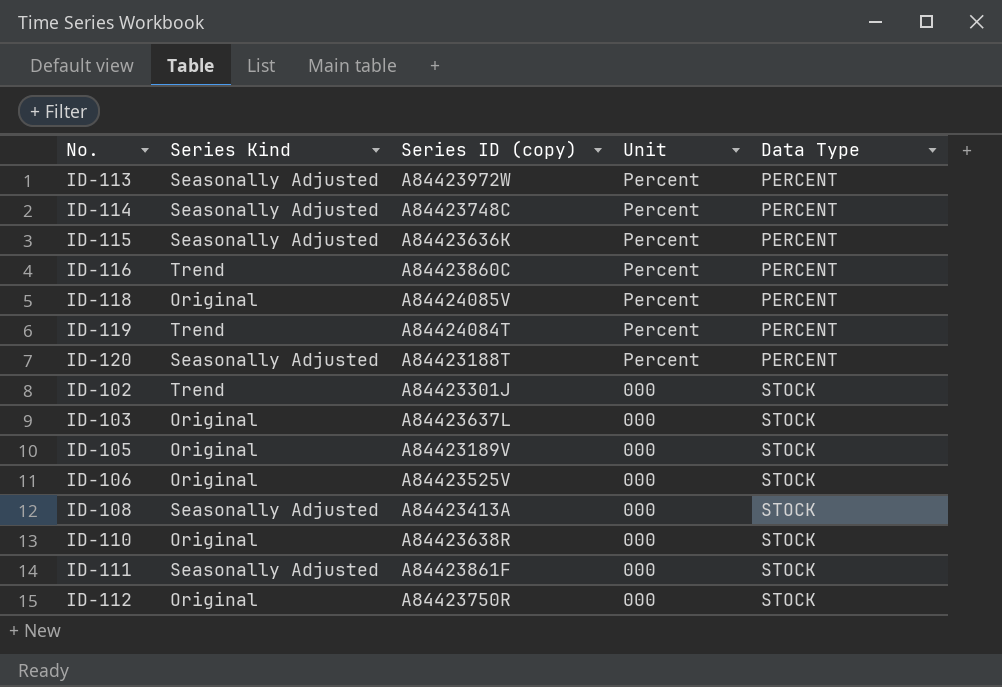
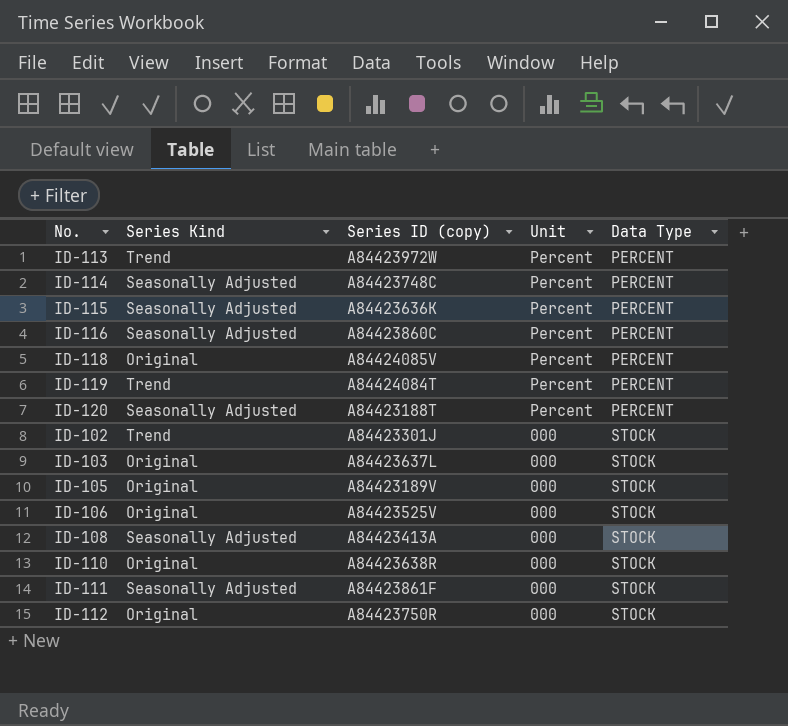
ID-113 | Series Kind: Seasonally Adjusted -> Trend
ID-116 | Series Kind: Trend -> Seasonally Adjusted

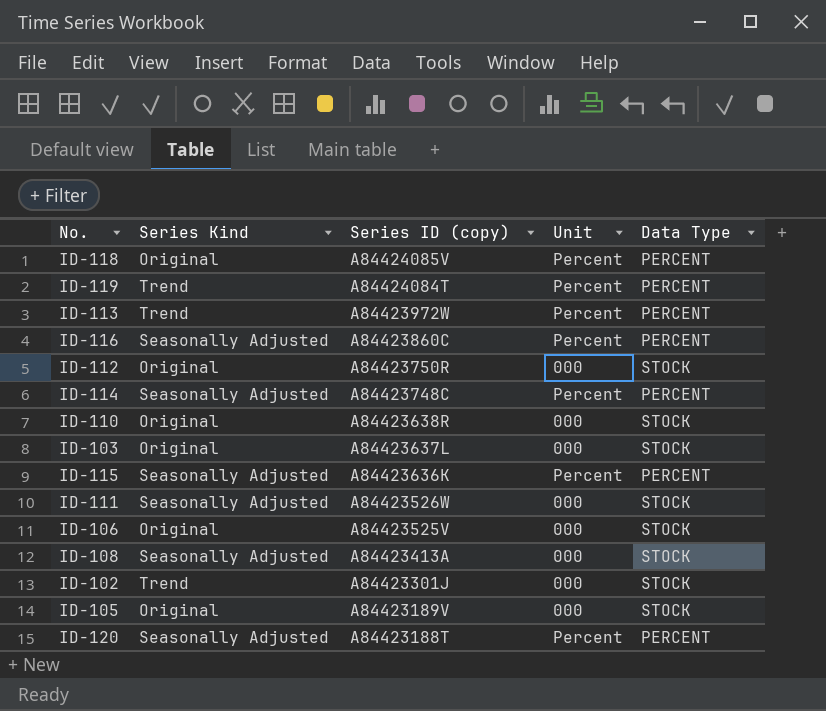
row order: Unit descending -> Series ID (copy) descending
ID-111 | Series ID (copy): A84423861F -> A84423526W

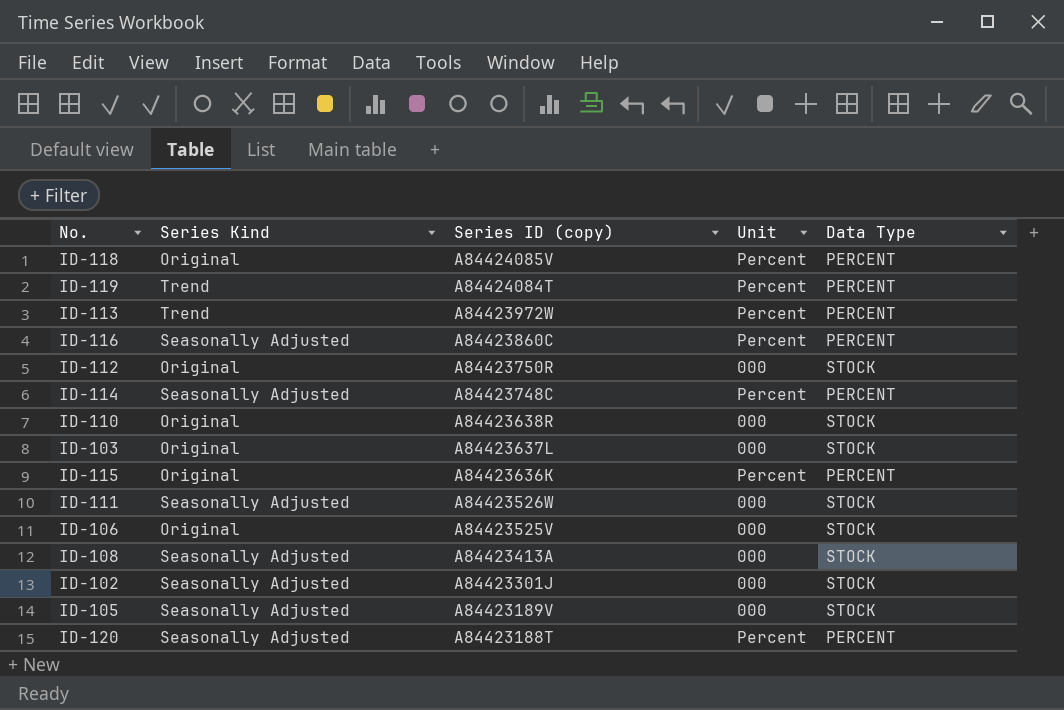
ID-115 | Series Kind: Seasonally Adjusted -> Original
ID-102 | Series Kind: Trend -> Seasonally Adjusted
ID-105 | Series Kind: Original -> Seasonally Adjusted

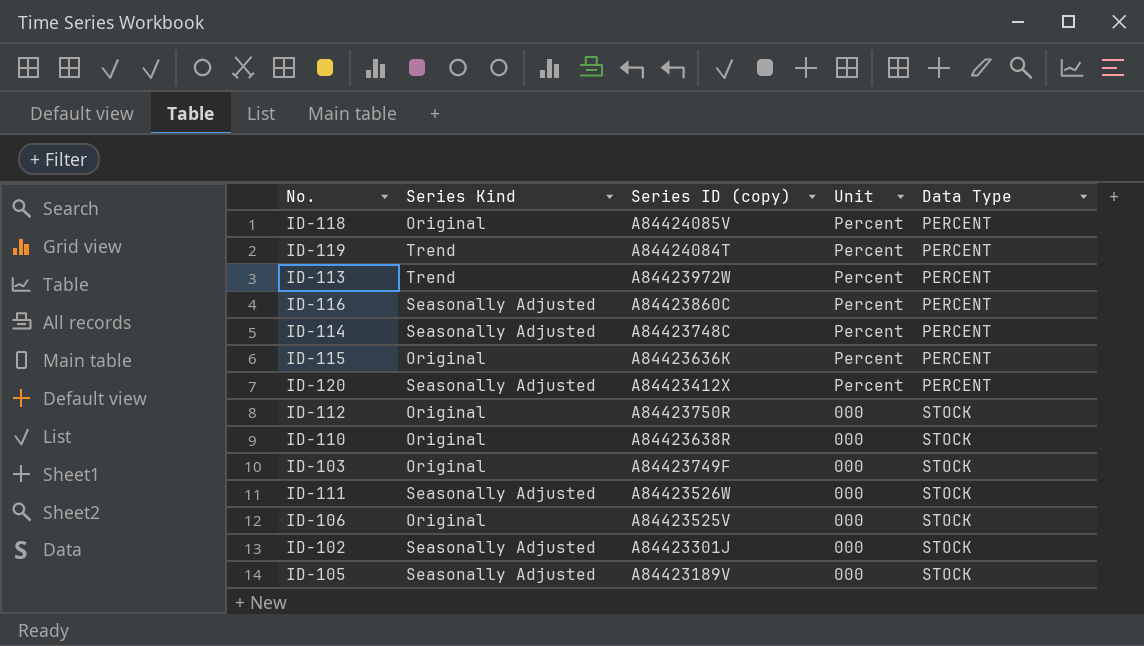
row order: Series ID (copy) descending -> Unit descending
row ID-108: Seasonally Adjusted | A84423413A | 000 | STOCK -> none
ID-120 | Series ID (copy): A84423188T -> A84423412X
ID-103 | Series ID (copy): A84423637L -> A84423749F

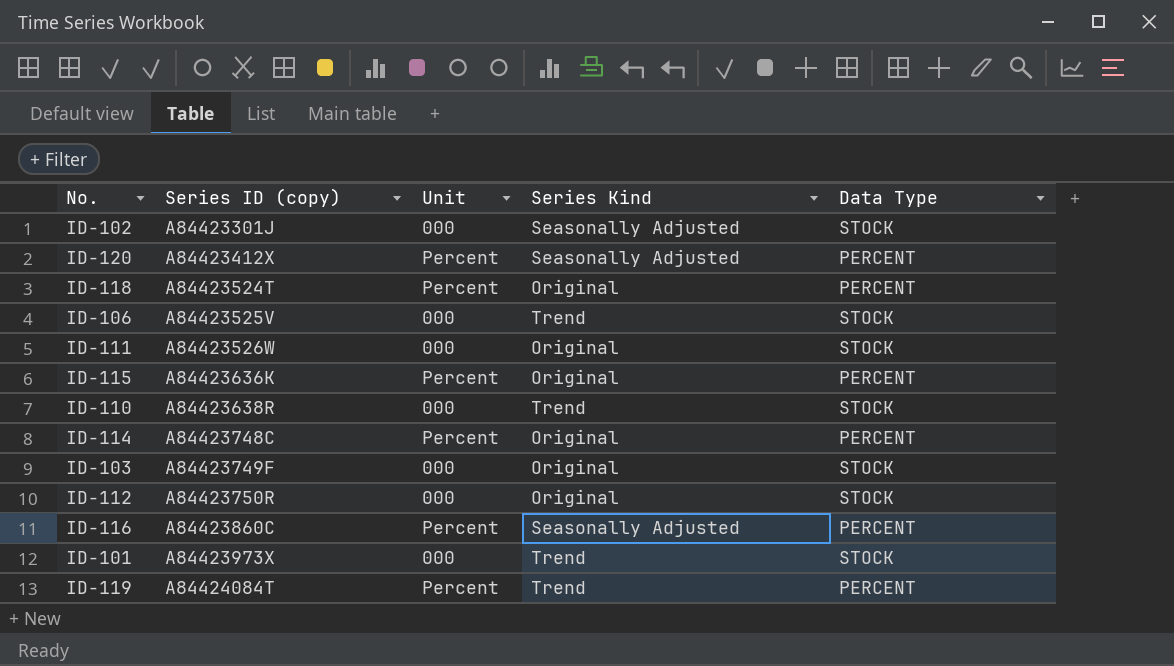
row order: Unit descending -> Series ID (copy) ascending
column Series Kind | position: 2 -> 4
row ID-113: Trend | A84423972W | Percent | PERCENT -> none
row ID-105: Seasonally Adjusted | A84423189V | 000 | STOCK -> none
ID-118 | Series ID (copy): A84424085V -> A84423524T
ID-106 | Series Kind: Original -> Trend
ID-111 | Series Kind: Seasonally Adjusted -> Original
ID-110 | Series Kind: Original -> Trend
ID-114 | Series Kind: Seasonally Adjusted -> Original
row ID-101: none -> A84423973X | 000 | Trend | STOCK

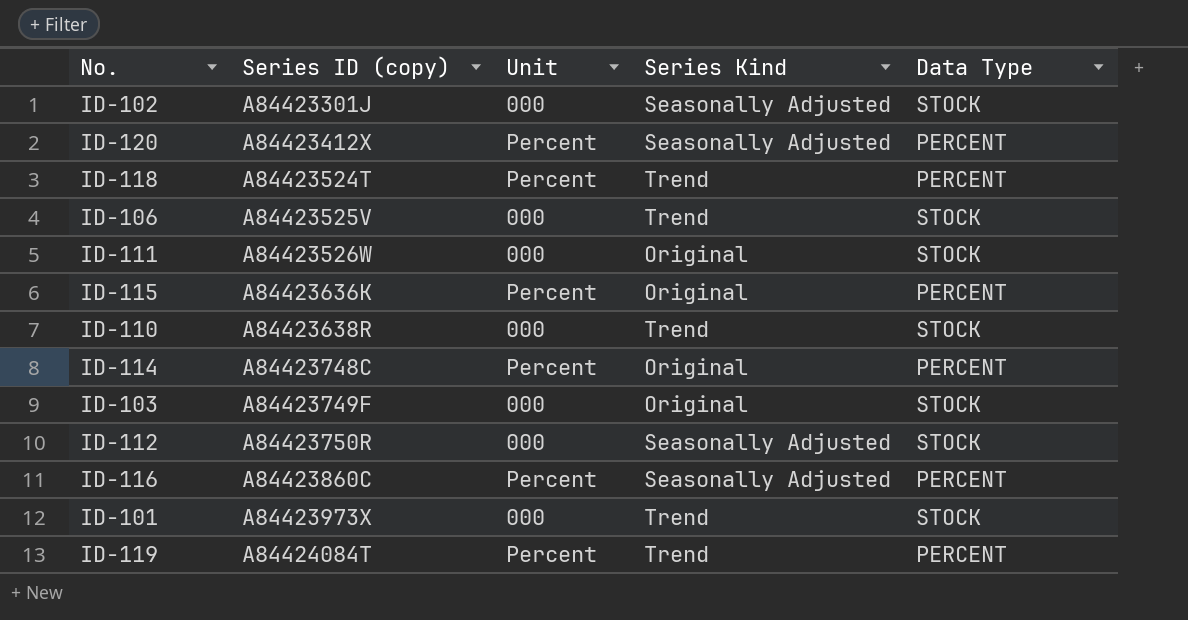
ID-118 | Series Kind: Original -> Trend
ID-112 | Series Kind: Original -> Seasonally Adjusted

